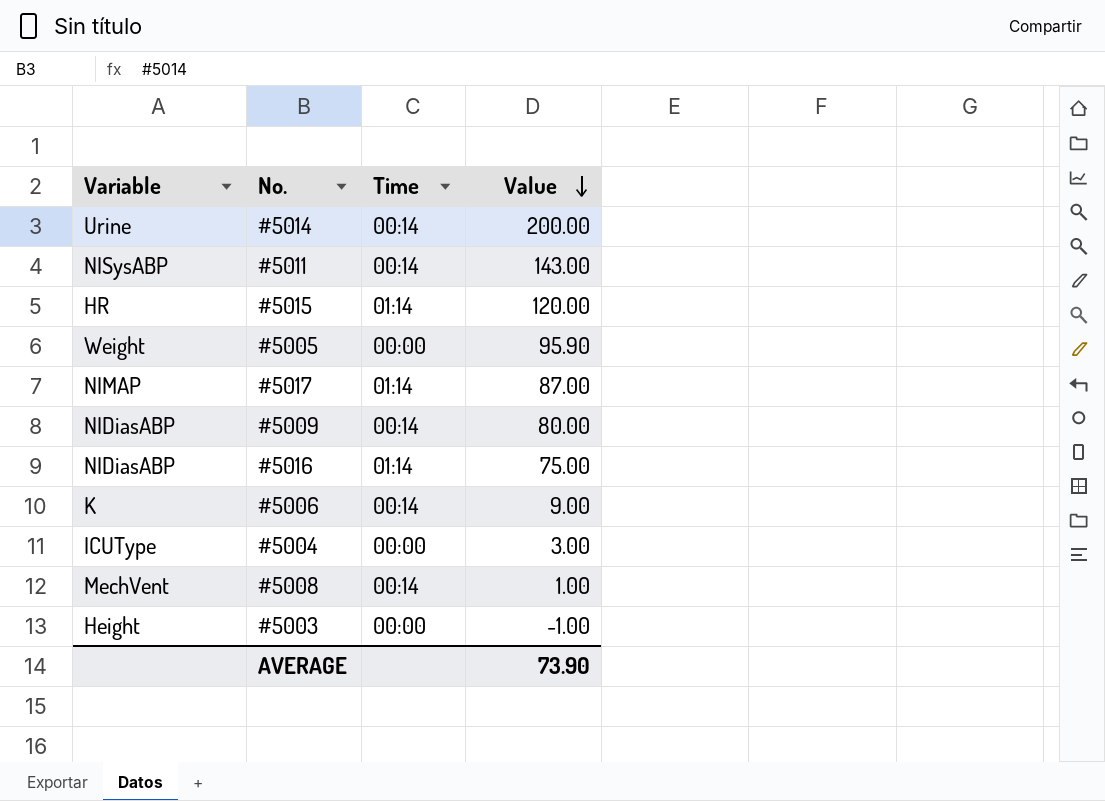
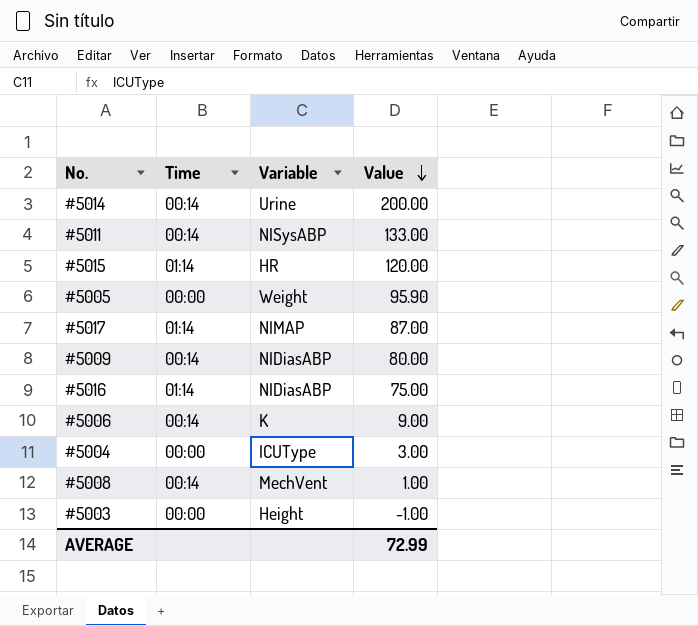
column Variable | position: 1 -> 3
#5011 | Value: 143.00 -> 133.00
AVERAGE | Value: 73.90 -> 72.99

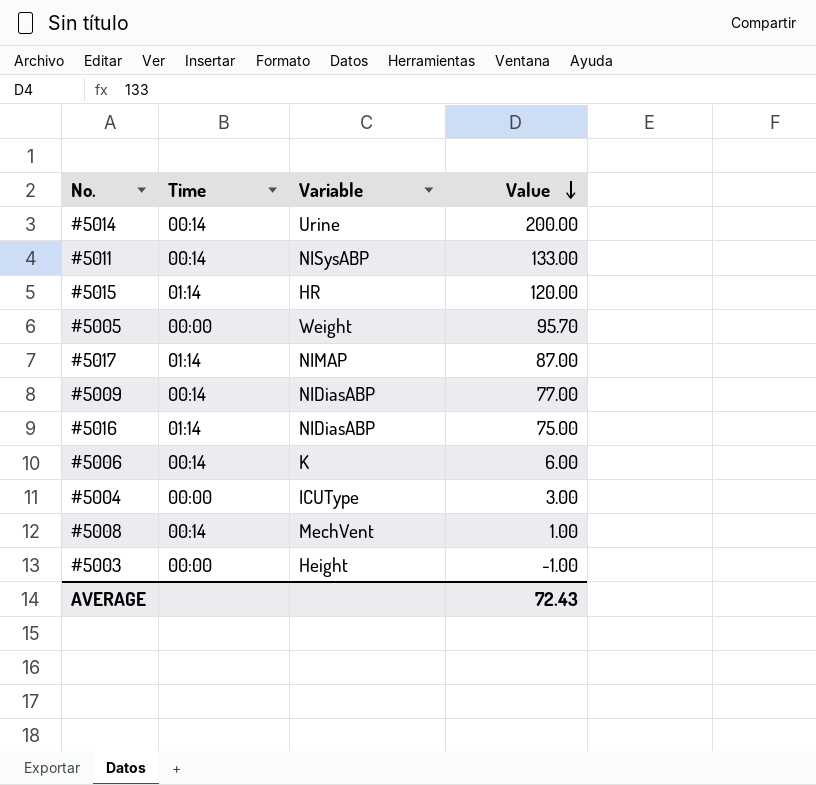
#5005 | Value: 95.90 -> 95.70
#5009 | Value: 80.00 -> 77.00
#5006 | Value: 9.00 -> 6.00
AVERAGE | Value: 72.99 -> 72.43

